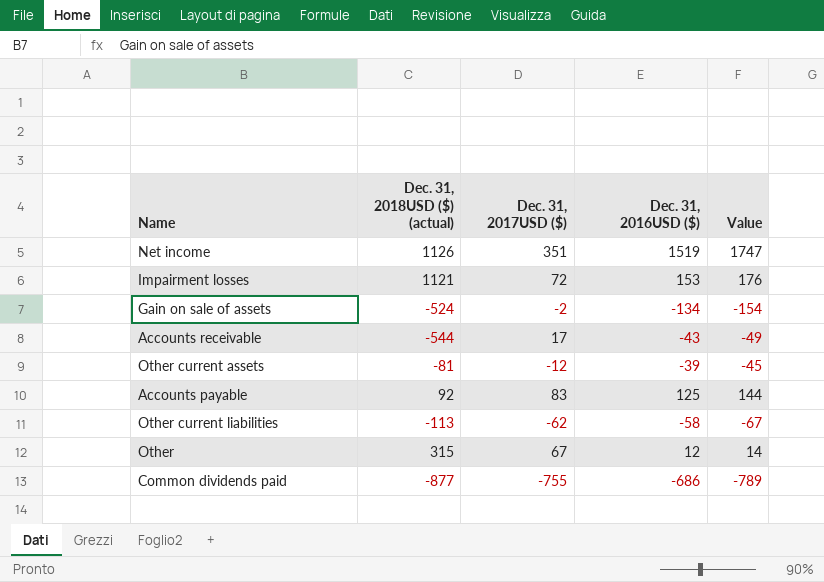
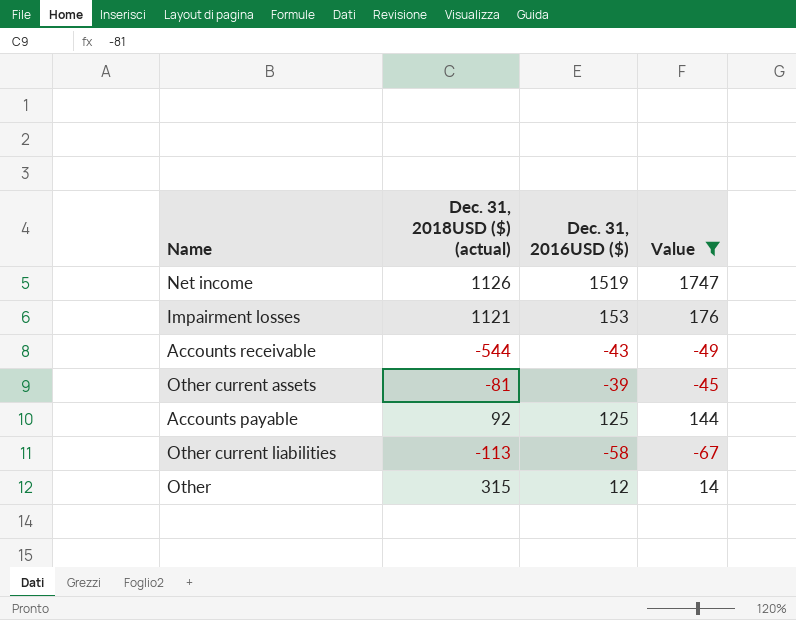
filter: none -> Value >= -67
column Dec. 31, 2017USD ($) | position: 3 -> none

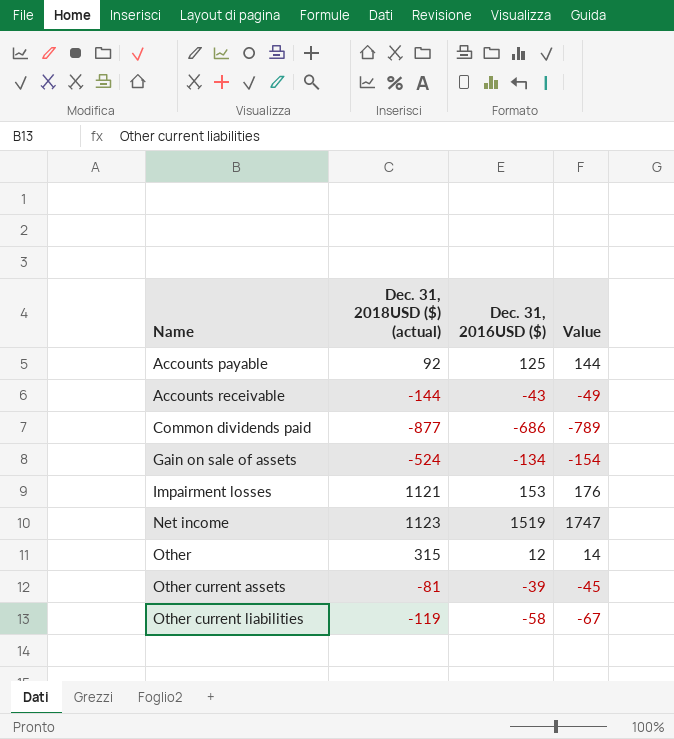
filter: Value >= -67 -> none
row order: none -> Name ascending
Accounts receivable | Dec. 31, 2018USD ($) (actual): -544 -> -144
Net income | Dec. 31, 2018USD ($) (actual): 1126 -> 1123
Other current liabilities | Dec. 31, 2018USD ($) (actual): -113 -> -119

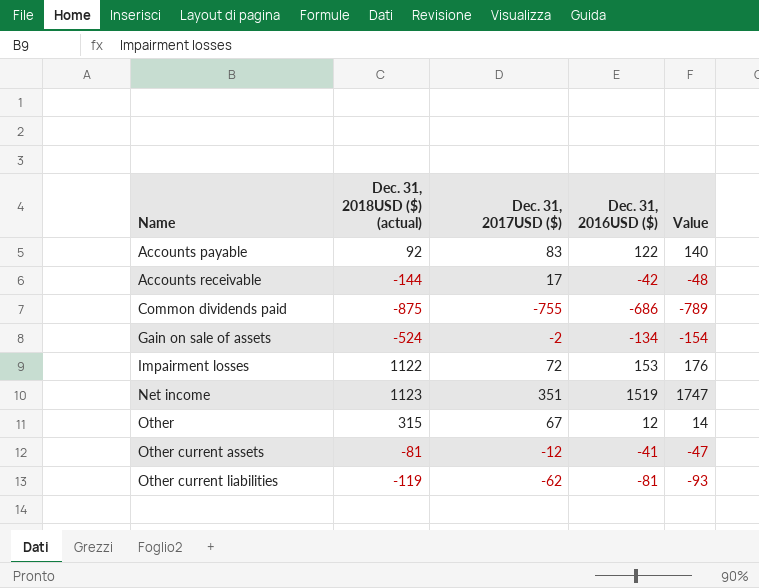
column Dec. 31, 2017USD ($) | position: none -> 3
Accounts payable | Dec. 31, 2016USD ($): 125 -> 122
Accounts payable | Value: 144 -> 140
Accounts receivable | Dec. 31, 2016USD ($): -43 -> -42
Accounts receivable | Value: -49 -> -48
Common dividends paid | Dec. 31, 2018USD ($) (actual): -877 -> -875
Impairment losses | Dec. 31, 2018USD ($) (actual): 1121 -> 1122
Other current assets | Dec. 31, 2016USD ($): -39 -> -41
Other current assets | Value: -45 -> -47
Other current liabilities | Dec. 31, 2016USD ($): -58 -> -81
Other current liabilities | Value: -67 -> -93

